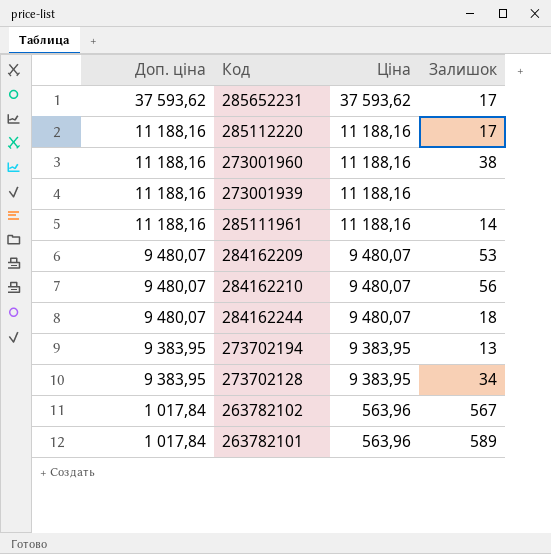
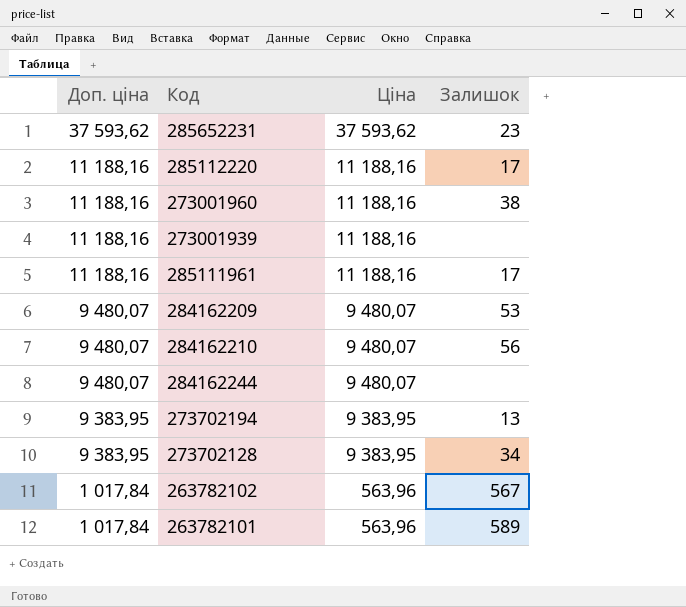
285652231 | Залишок: 17 -> 23
285111961 | Залишок: 14 -> 17
284162244 | Залишок: 18 -> none

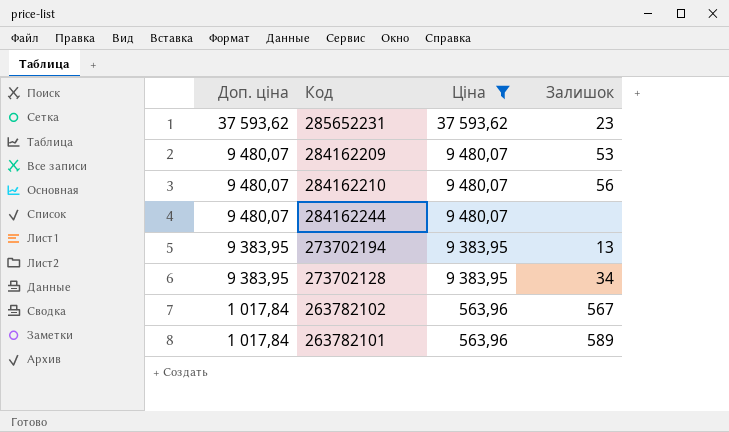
filter: none -> Ціна != 11 188,16

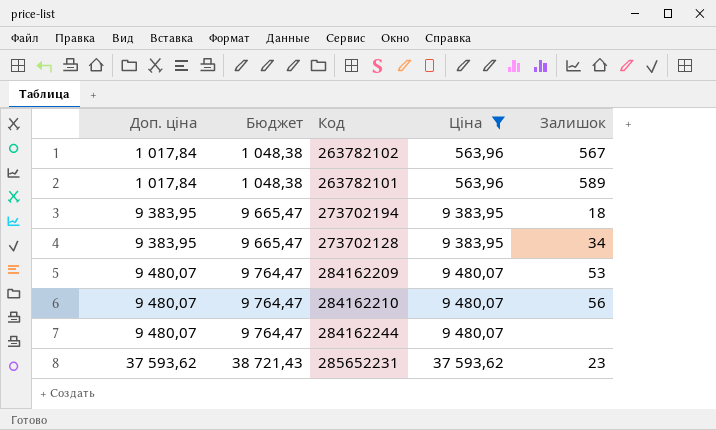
row order: Доп. ціна descending -> Доп. ціна ascending
column Бюджет | formula: none -> [Доп. ціна] * 1,03
273702194 | Залишок: 13 -> 18

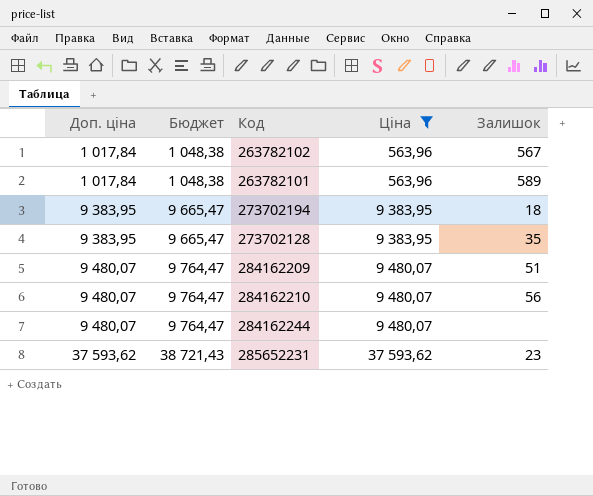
273702128 | Залишок: 34 -> 35
284162209 | Залишок: 53 -> 51

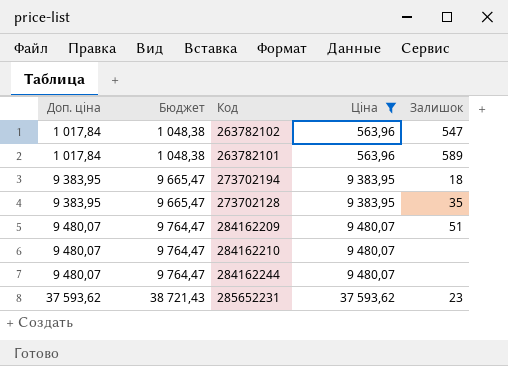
263782102 | Залишок: 567 -> 547
284162210 | Залишок: 56 -> none

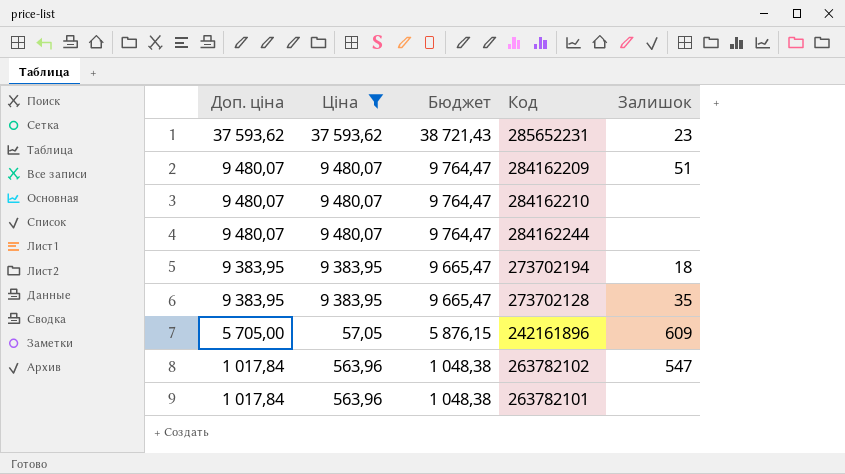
row order: Доп. ціна ascending -> Доп. ціна descending
column Ціна | position: 4 -> 2
row 242161896: none -> 5 705,00 | 57,05 | 5 876,15 | 609
263782101 | Залишок: 589 -> none

